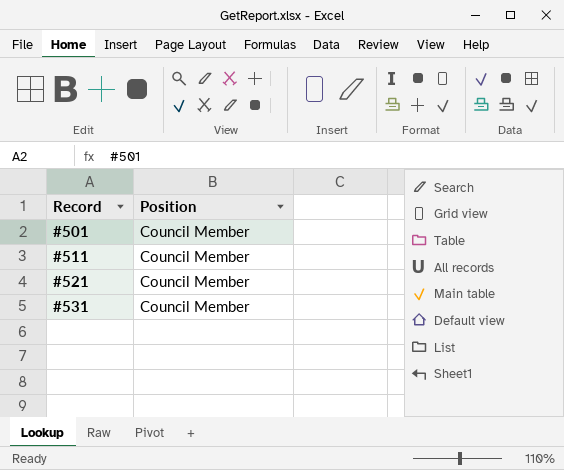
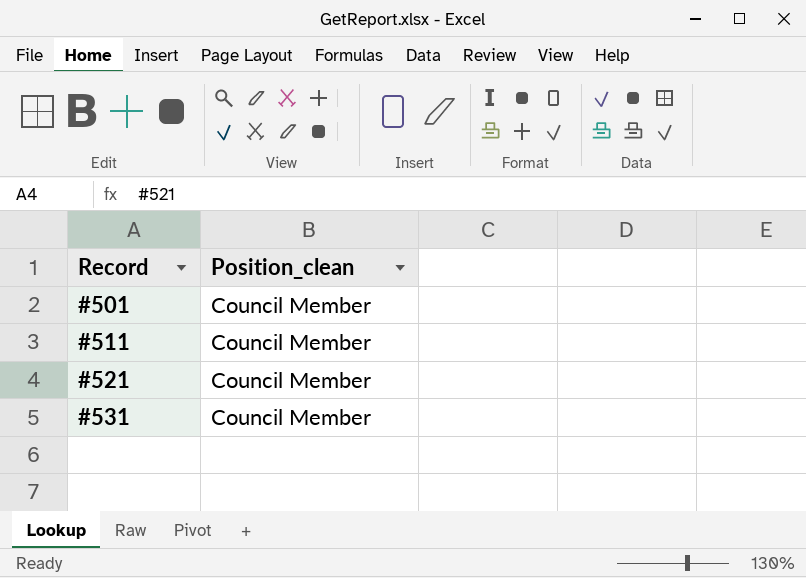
column name: Position -> Position_clean

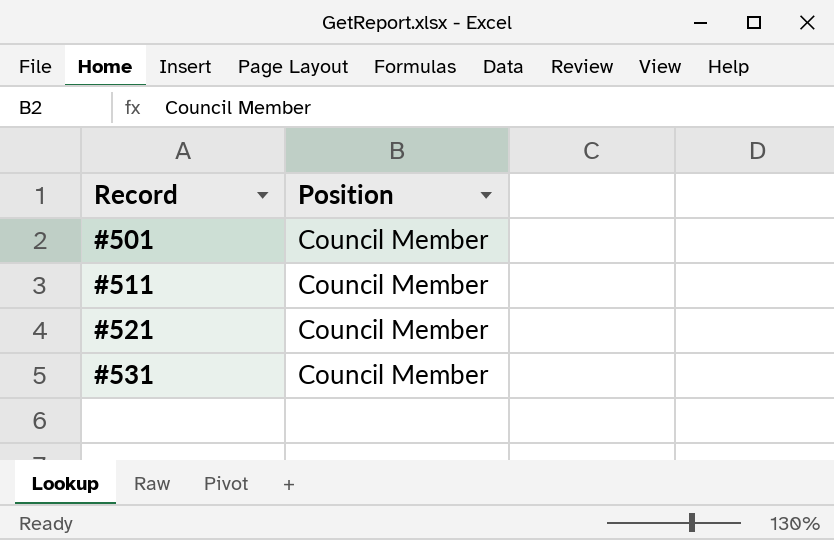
column name: Position_clean -> Position

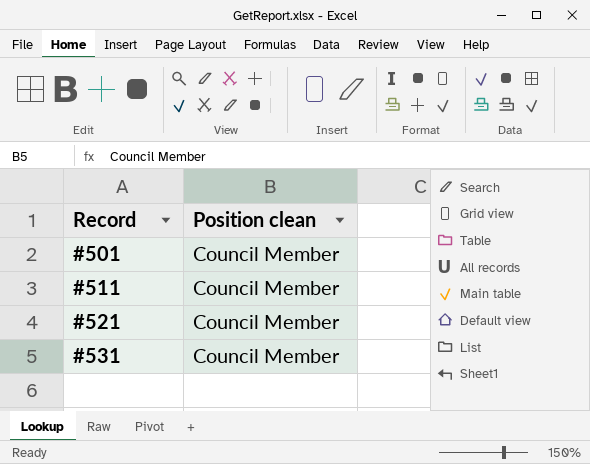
column name: Position -> Position clean

